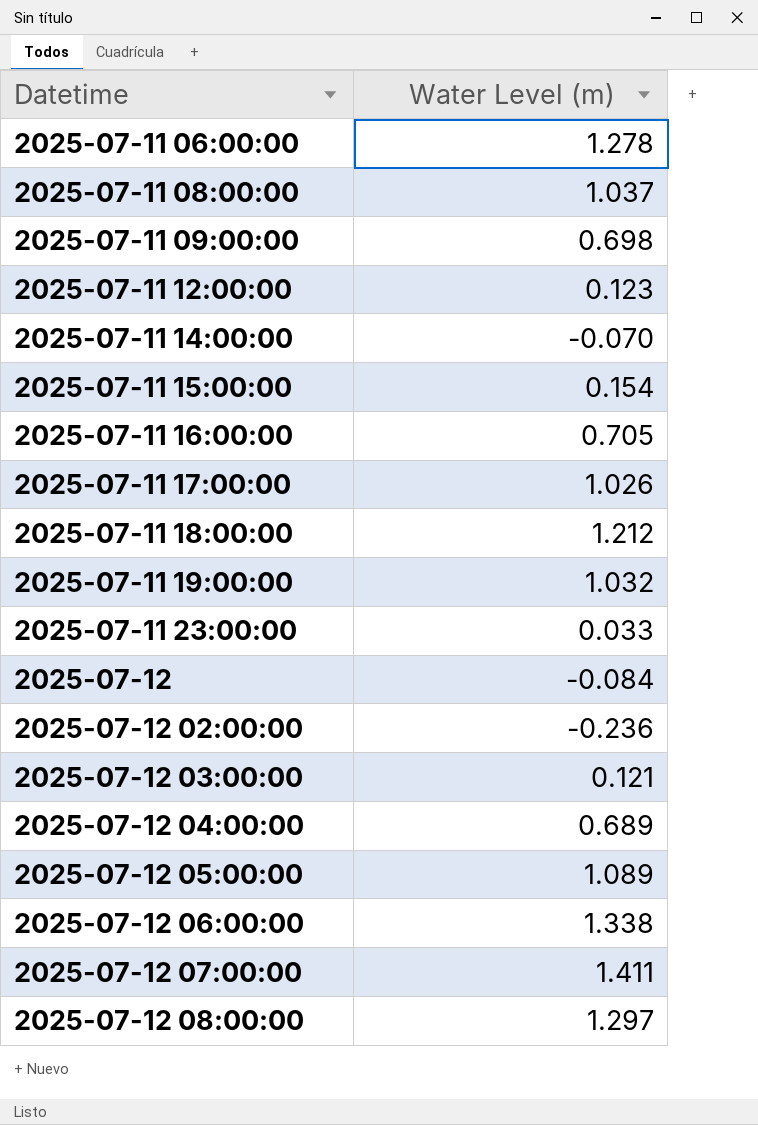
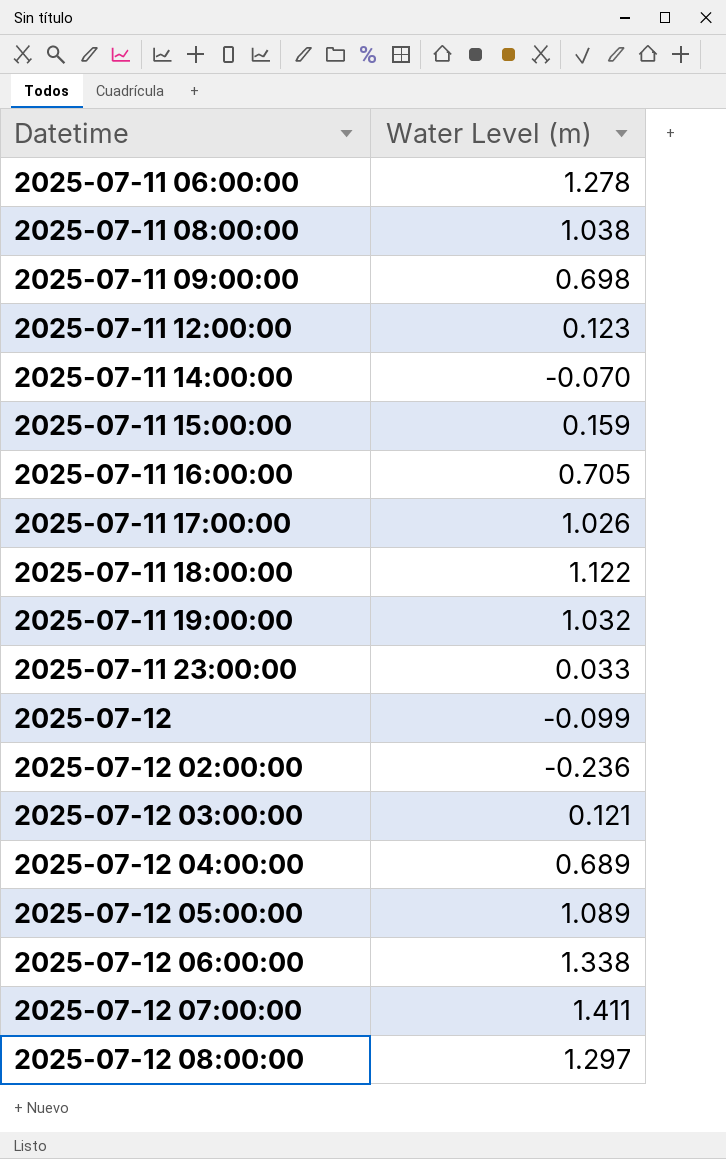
2025-07-11 08:00:00 | Water Level (m): 1.037 -> 1.038
2025-07-11 15:00:00 | Water Level (m): 0.154 -> 0.159
2025-07-11 18:00:00 | Water Level (m): 1.212 -> 1.122
2025-07-12 | Water Level (m): -0.084 -> -0.099

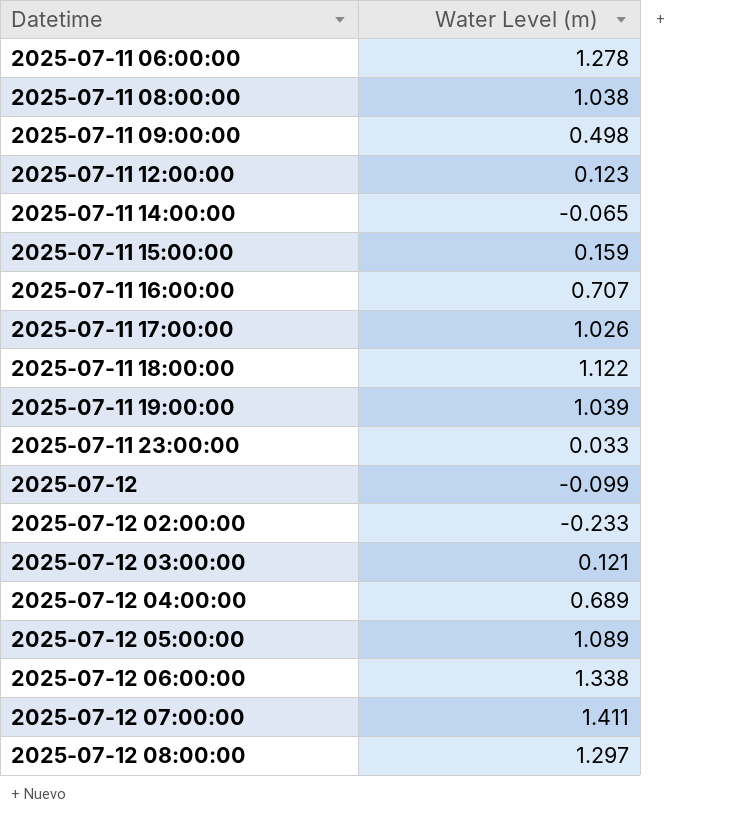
2025-07-11 09:00:00 | Water Level (m): 0.698 -> 0.498
2025-07-11 14:00:00 | Water Level (m): -0.070 -> -0.065
2025-07-11 16:00:00 | Water Level (m): 0.705 -> 0.707
2025-07-11 19:00:00 | Water Level (m): 1.032 -> 1.039
2025-07-12 02:00:00 | Water Level (m): -0.236 -> -0.233

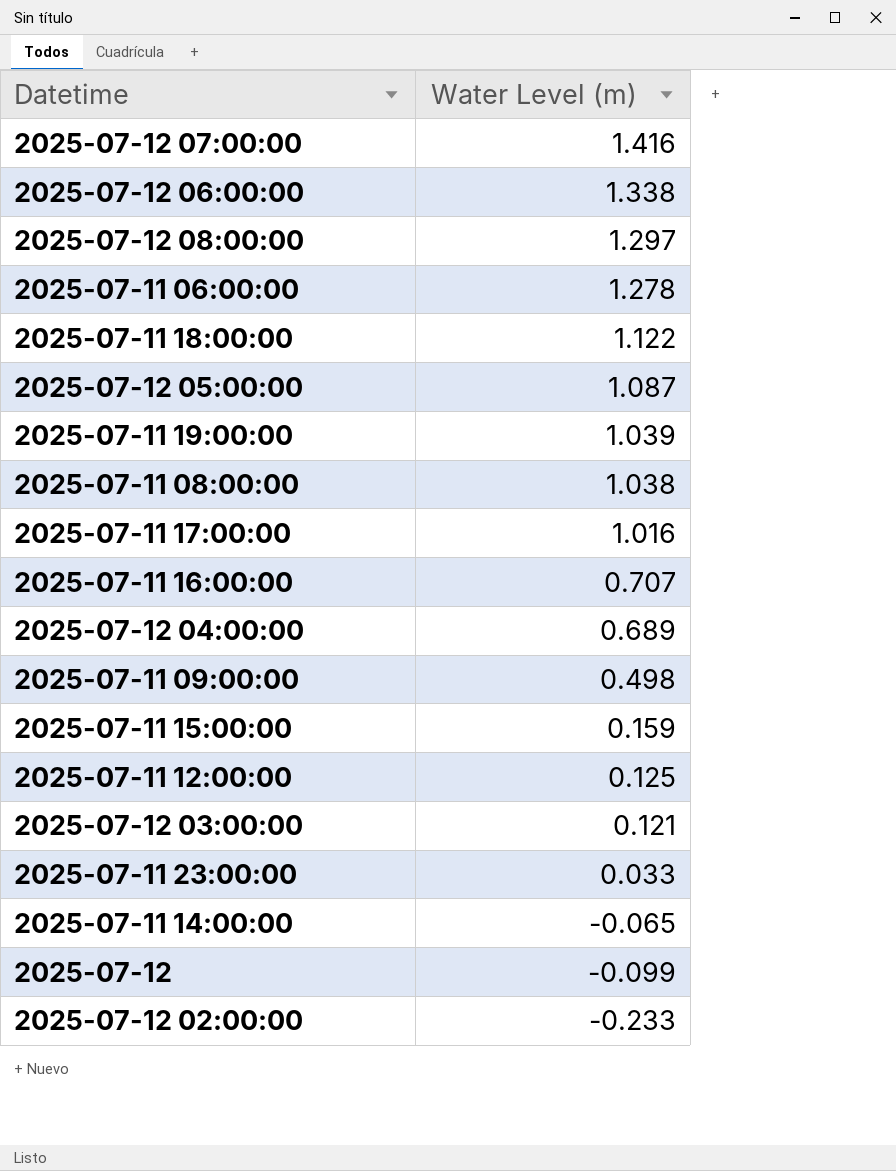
row order: Datetime ascending -> Water Level (m) descending
2025-07-12 07:00:00 | Water Level (m): 1.411 -> 1.416
2025-07-12 05:00:00 | Water Level (m): 1.089 -> 1.087
2025-07-11 17:00:00 | Water Level (m): 1.026 -> 1.016
2025-07-11 12:00:00 | Water Level (m): 0.123 -> 0.125

